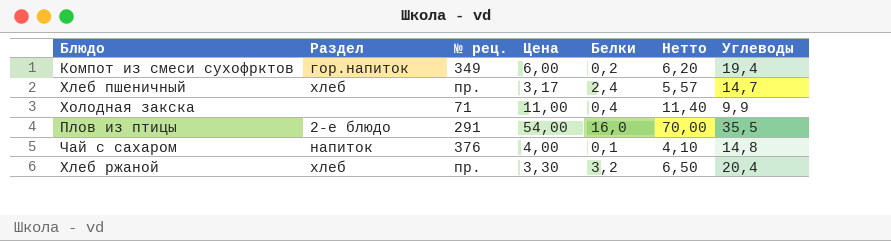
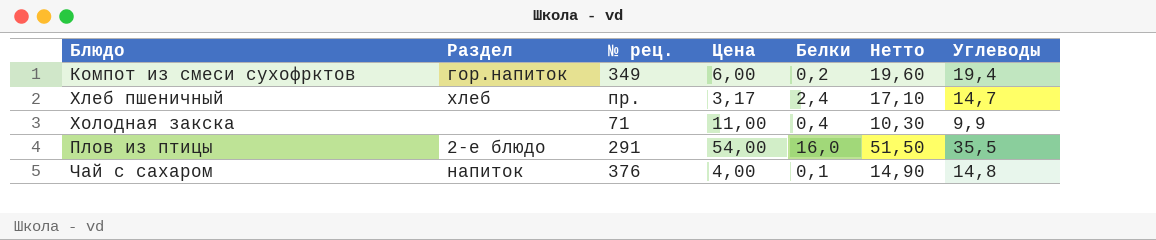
column Нетто | formula: [Цена] + [Белки] -> [Белки] + [Углеводы]
row Хлеб ржаной: хлеб | пр. | 3,30 | 3,2 | 6,50 | 20,4 -> none

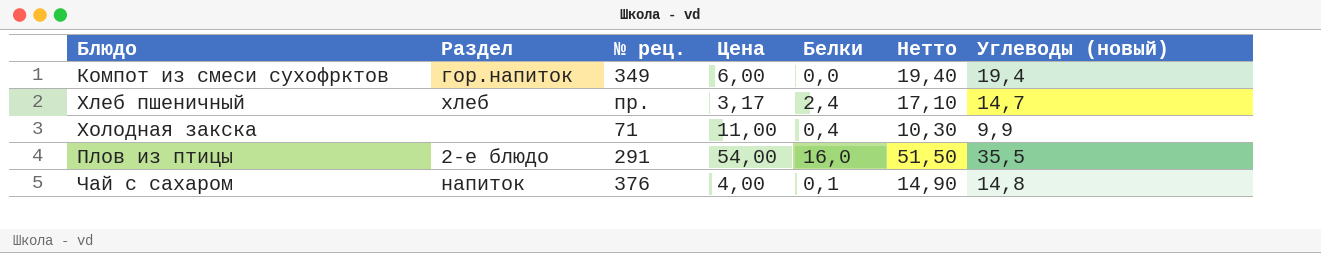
column name: Углеводы -> Углеводы (новый)
Компот из смеси сухофрктов | Белки: 0,2 -> 0,0
Компот из смеси сухофрктов | Нетто: 19,60 -> 19,40

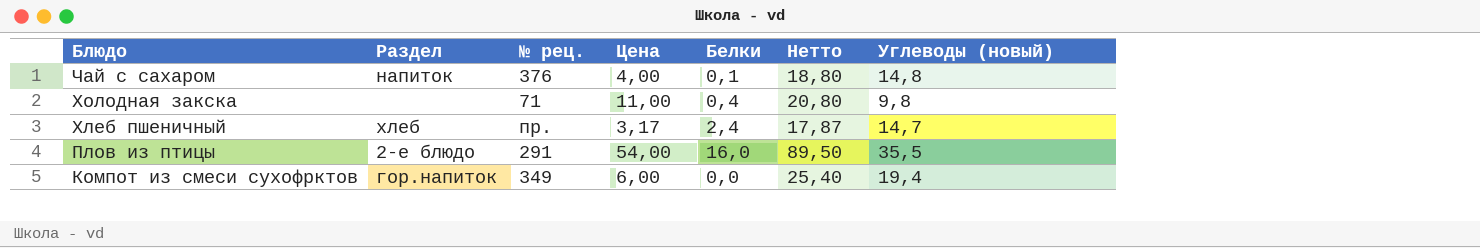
row order: none -> Блюдо descending
column Нетто | formula: [Белки] + [Углеводы (новый)] -> [Цена] + [Углеводы (новый)]
Холодная закска | Углеводы (новый): 9,9 -> 9,8

